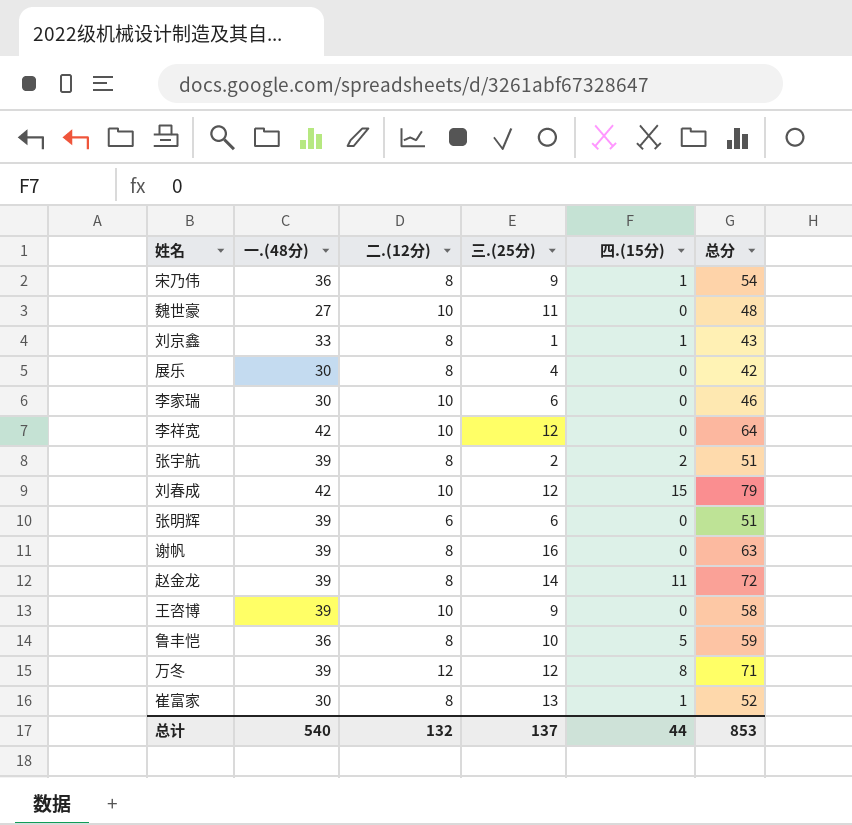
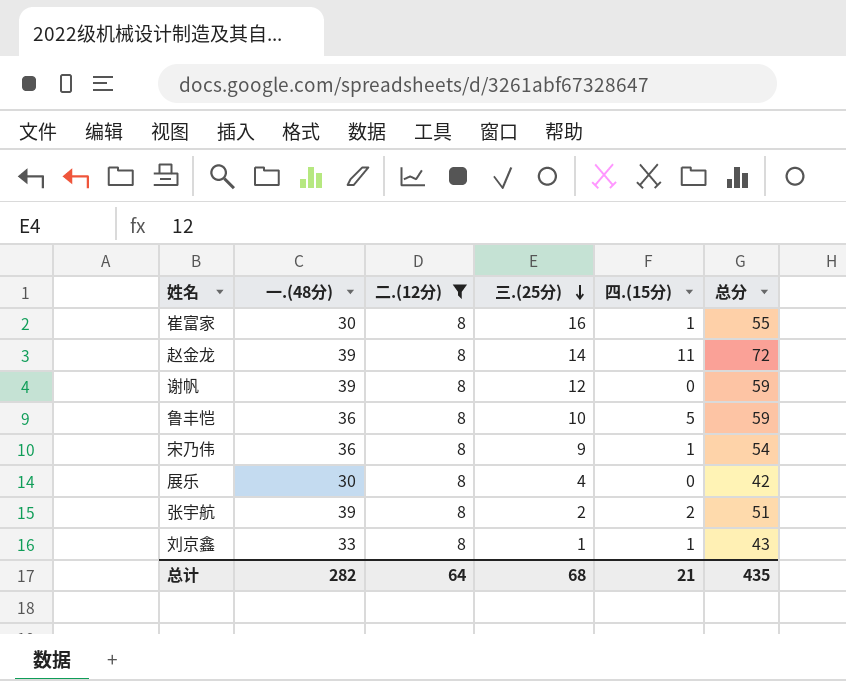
filter: none -> 二.(12分) = 8
row order: none -> 三.(25分) descending
崔富家 | 三.(25分): 13 -> 16
崔富家 | 总分: 52 -> 55
谢帆 | 三.(25分): 16 -> 12
谢帆 | 总分: 63 -> 59
总计 | 一.(48分): 540 -> 282
总计 | 二.(12分): 132 -> 64
总计 | 三.(25分): 137 -> 68
总计 | 四.(15分): 44 -> 21
总计 | 总分: 853 -> 435

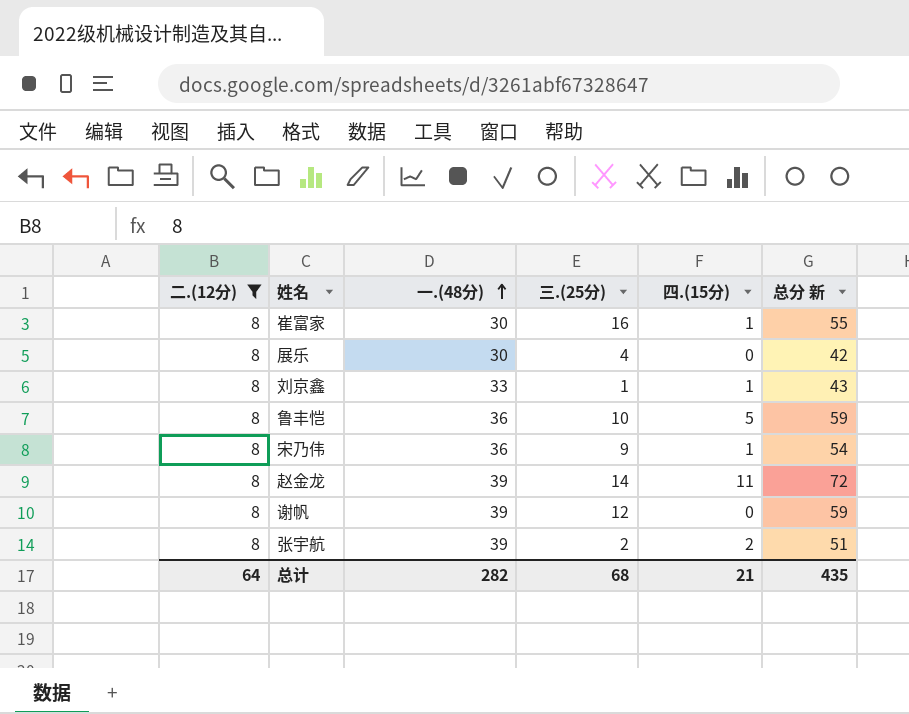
row order: 三.(25分) descending -> 一.(48分) ascending
column 二.(12分) | position: 3 -> 1
column name: 总分 -> 总分 新

